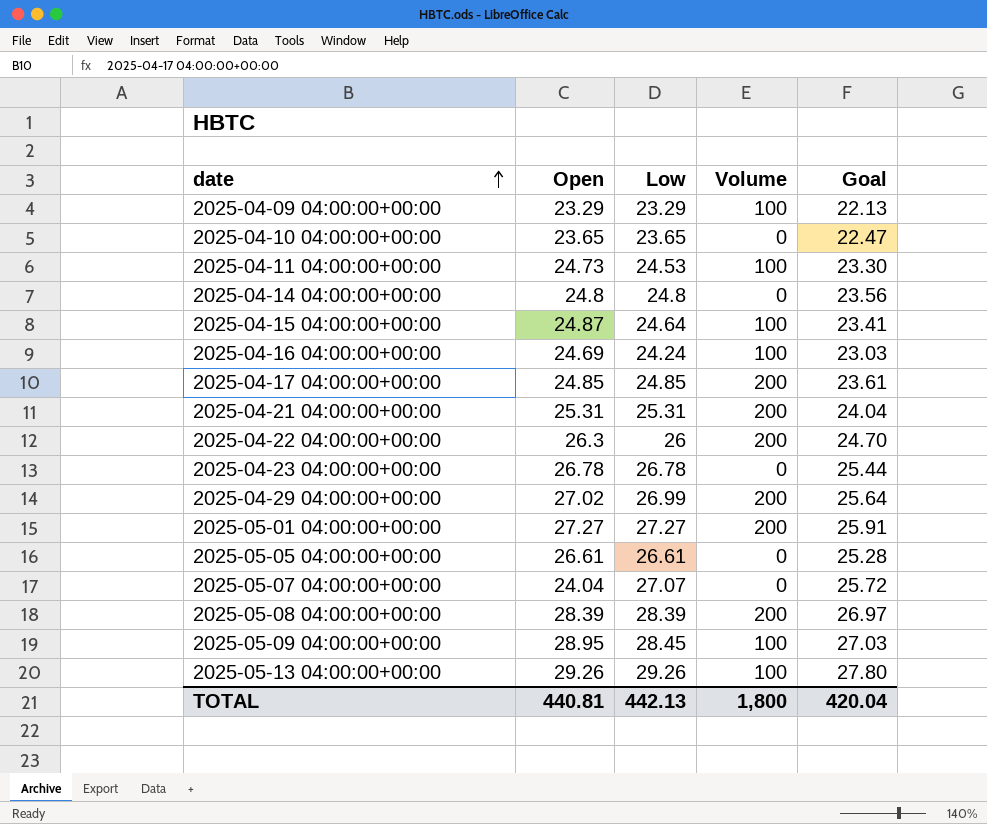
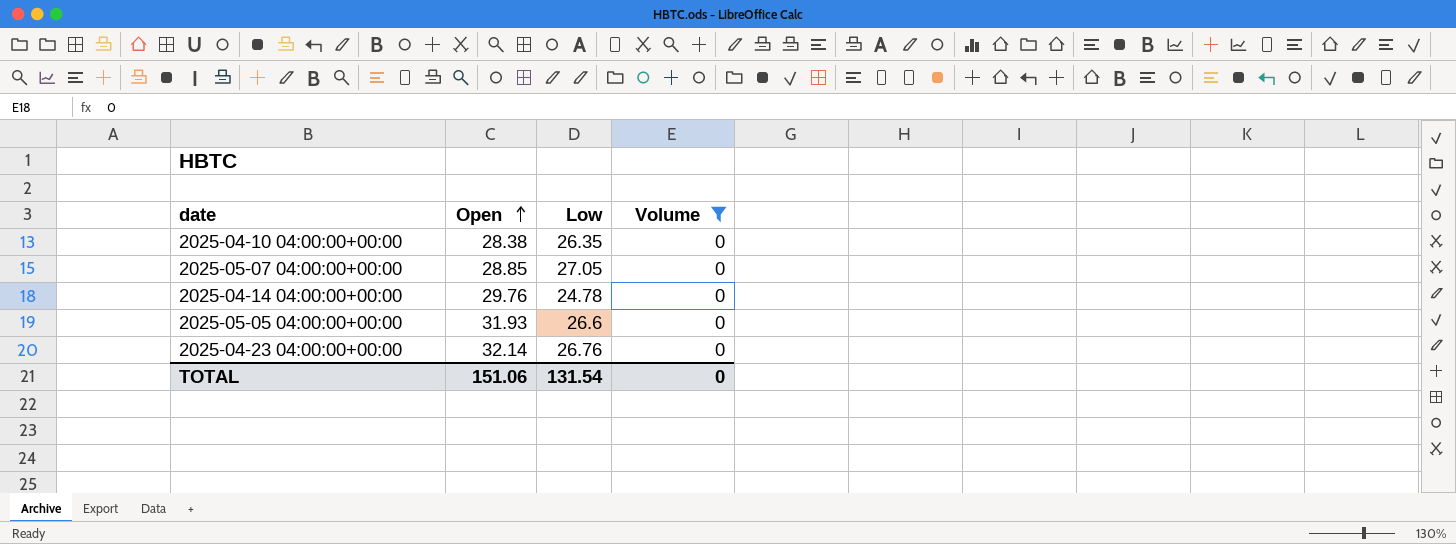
filter: none -> Volume = 0
row order: date ascending -> Open ascending
column Goal | formula: [Low] * 0.95 -> none
2025-04-10 04:00:00+00:00 | Open: 23.65 -> 28.38
2025-04-10 04:00:00+00:00 | Low: 23.65 -> 26.35
2025-05-07 04:00:00+00:00 | Open: 24.04 -> 28.85
2025-05-07 04:00:00+00:00 | Low: 27.07 -> 27.05
2025-04-14 04:00:00+00:00 | Open: 24.8 -> 29.76
2025-04-14 04:00:00+00:00 | Low: 24.8 -> 24.78
2025-05-05 04:00:00+00:00 | Open: 26.61 -> 31.93
2025-05-05 04:00:00+00:00 | Low: 26.61 -> 26.6
2025-04-23 04:00:00+00:00 | Open: 26.78 -> 32.14
2025-04-23 04:00:00+00:00 | Low: 26.78 -> 26.76
TOTAL | Open: 440.81 -> 151.06
TOTAL | Low: 442.13 -> 131.54
TOTAL | Volume: 1,800 -> 0

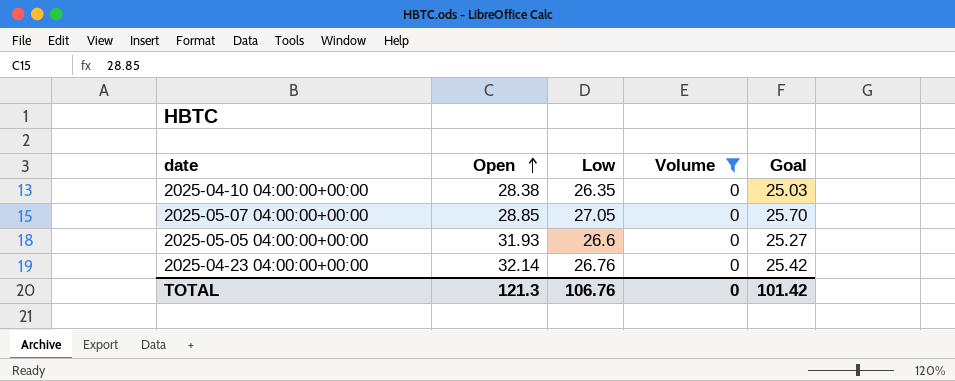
column Goal | formula: none -> [Low] * 0.95
row 2025-04-14 04:00:00+00:00: 29.76 | 24.78 | 0 -> none
TOTAL | Open: 151.06 -> 121.3
TOTAL | Low: 131.54 -> 106.76

